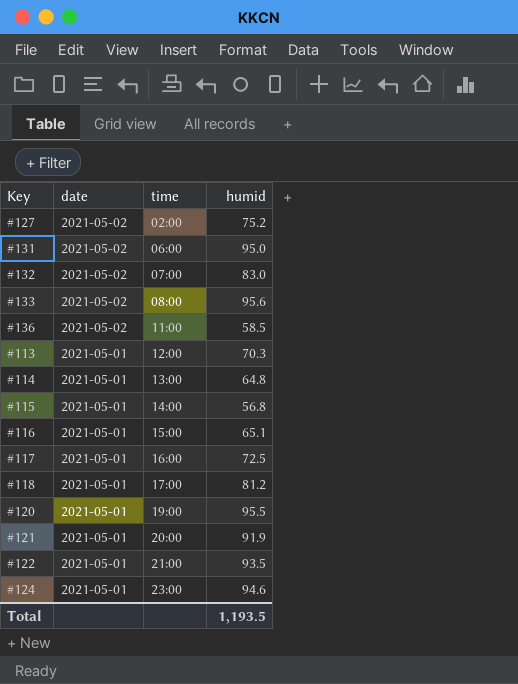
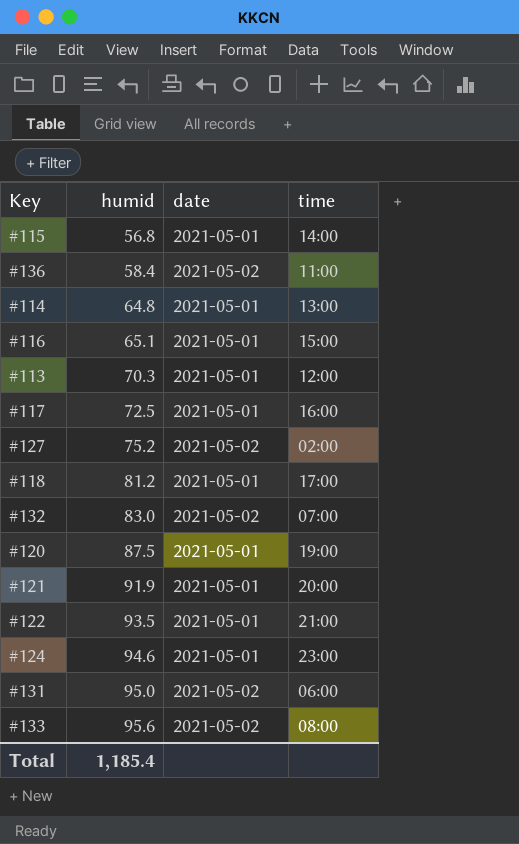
row order: date descending -> humid ascending
column humid | position: 4 -> 2
#136 | humid: 58.5 -> 58.4
#120 | humid: 95.5 -> 87.5
Total | humid: 1,193.5 -> 1,185.4

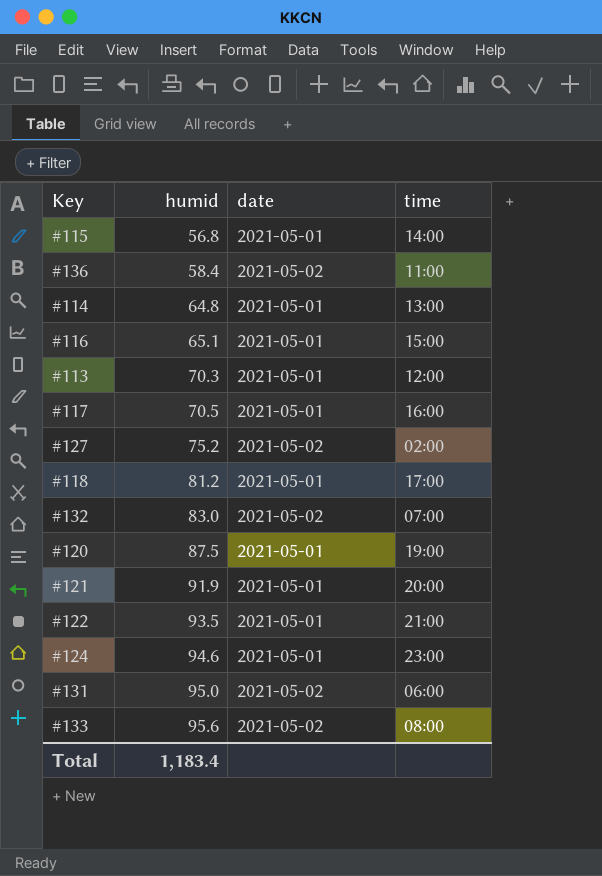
#117 | humid: 72.5 -> 70.5
Total | humid: 1,185.4 -> 1,183.4

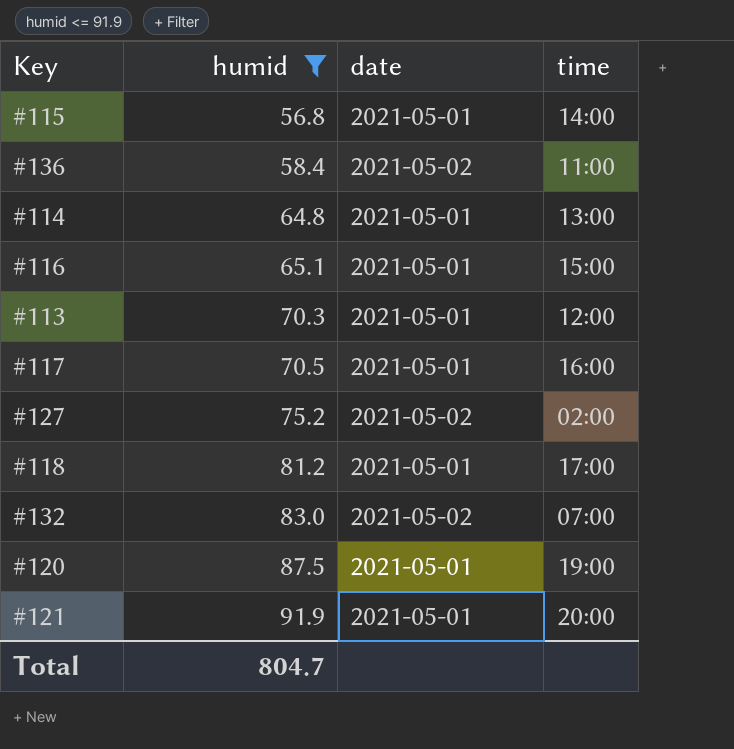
filter: none -> humid <= 91.9
Total | humid: 1,183.4 -> 804.7

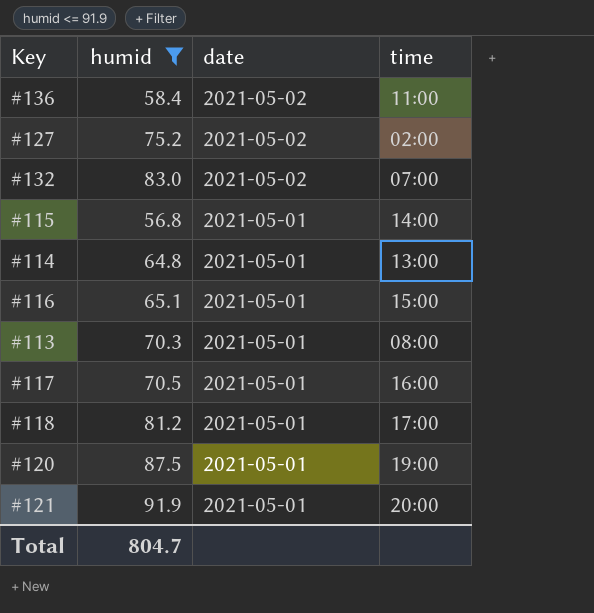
row order: humid ascending -> date descending
#113 | time: 12:00 -> 08:00

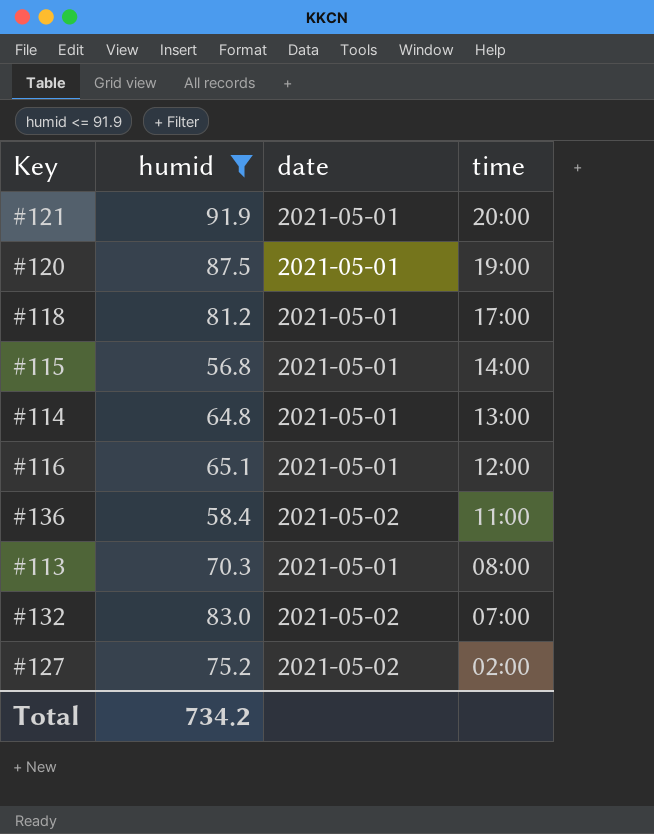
row order: date descending -> time descending
row #117: 70.5 | 2021-05-01 | 16:00 -> none
#116 | time: 15:00 -> 12:00
Total | humid: 804.7 -> 734.2

